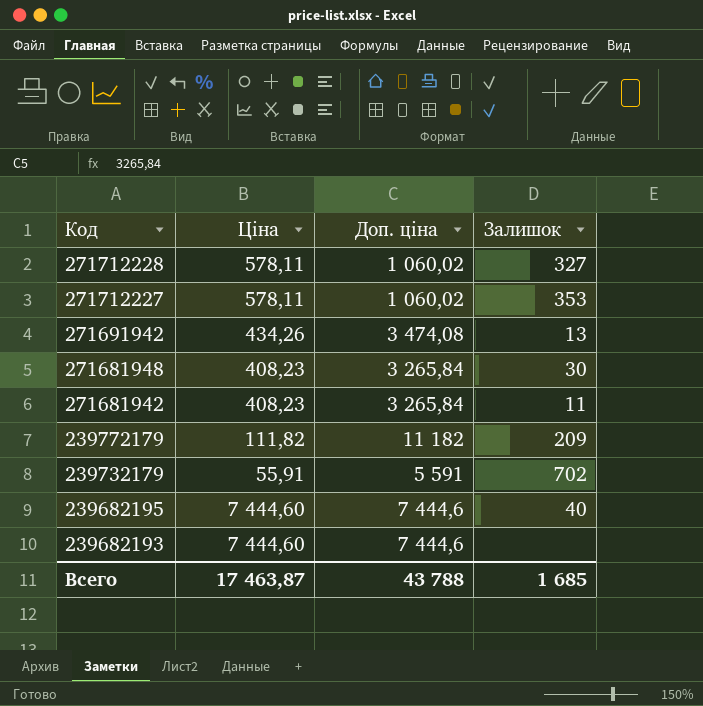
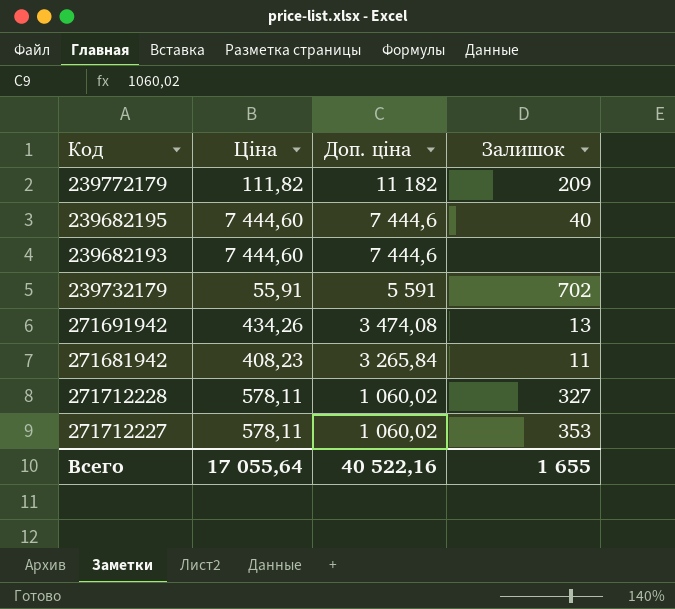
row order: Код descending -> Доп. ціна descending
row 271681948: 408,23 | 3 265,84 | 30 -> none
Всего | Ціна: 17 463,87 -> 17 055,64
Всего | Доп. ціна: 43 788 -> 40 522,16
Всего | Залишок: 1 685 -> 1 655

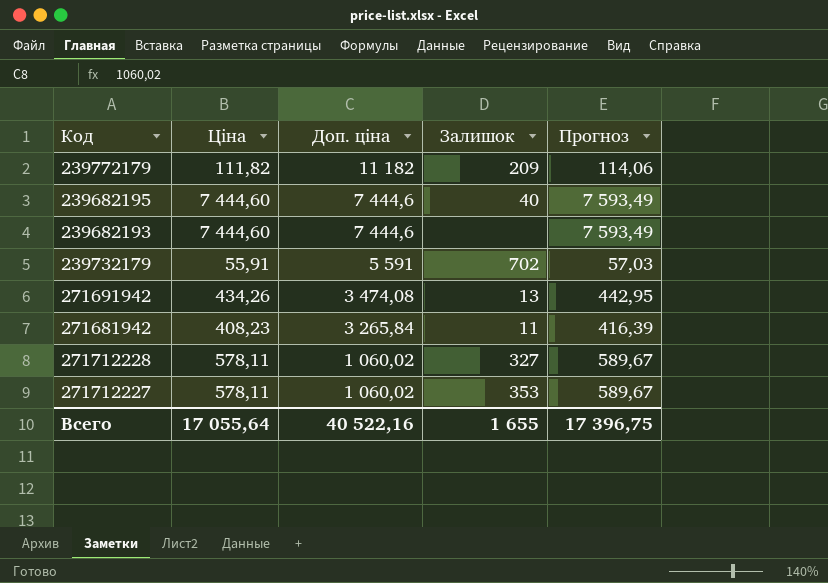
column Прогноз | formula: none -> [Ціна] * 1,02

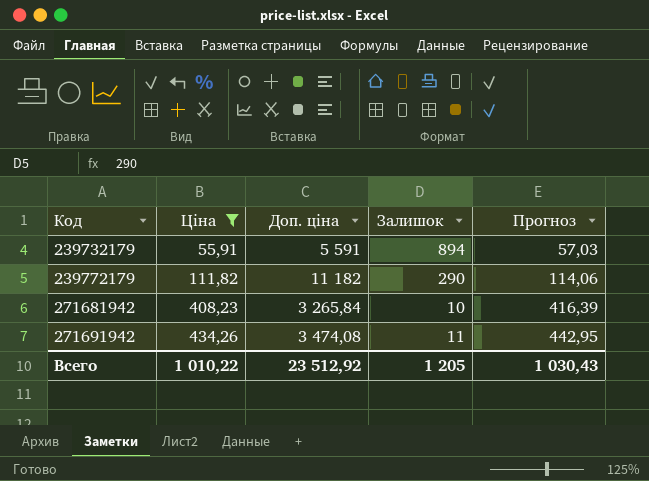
filter: none -> Ціна <= 434,26
row order: Доп. ціна descending -> Код ascending
239732179 | Залишок: 702 -> 894
239772179 | Залишок: 209 -> 290
271681942 | Залишок: 11 -> 10
271691942 | Залишок: 13 -> 11
Всего | Ціна: 17 055,64 -> 1 010,22
Всего | Доп. ціна: 40 522,16 -> 23 512,92
Всего | Залишок: 1 655 -> 1 205
Всего | Прогноз: 17 396,75 -> 1 030,43

